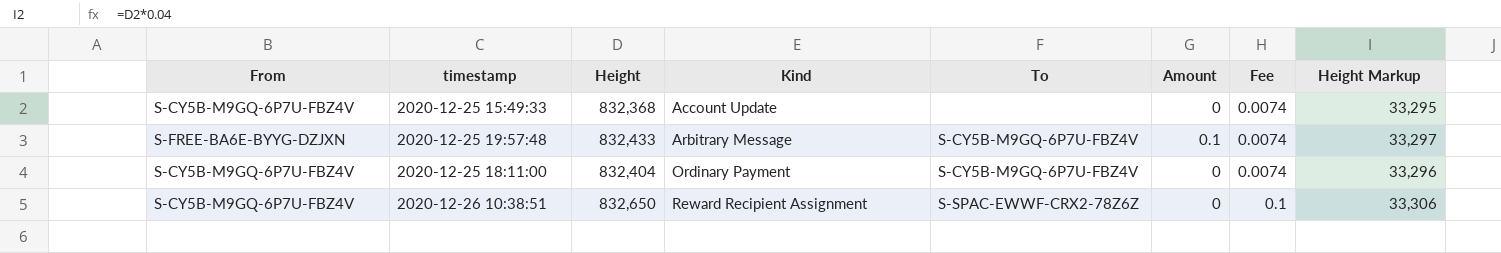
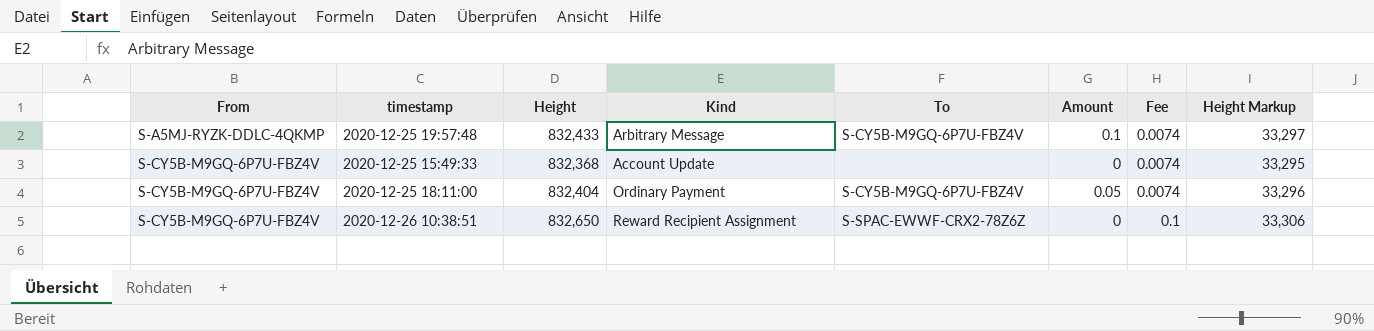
row order: Kind ascending -> From ascending
2020-12-25 19:57:48 | From: S-FREE-BA6E-BYYG-DZJXN -> S-A5MJ-RYZK-DDLC-4QKMP
2020-12-25 18:11:00 | Amount: 0 -> 0.05

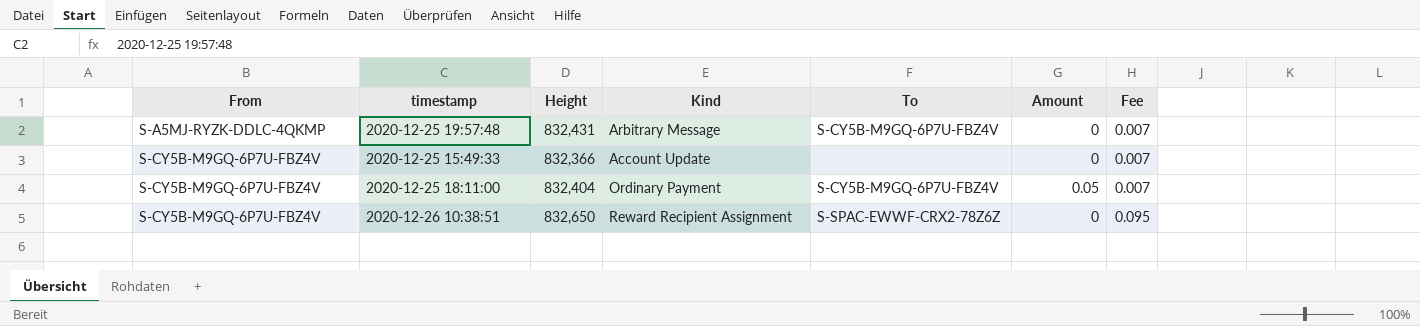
column Height Markup | formula: [Height] * 0.04 -> none
2020-12-25 19:57:48 | Height: 832,433 -> 832,431
2020-12-25 19:57:48 | Amount: 0.1 -> 0
2020-12-25 19:57:48 | Fee: 0.0074 -> 0.007
2020-12-25 15:49:33 | Height: 832,368 -> 832,366
2020-12-25 15:49:33 | Fee: 0.0074 -> 0.007
2020-12-25 18:11:00 | Fee: 0.0074 -> 0.007
2020-12-26 10:38:51 | Fee: 0.1 -> 0.095

